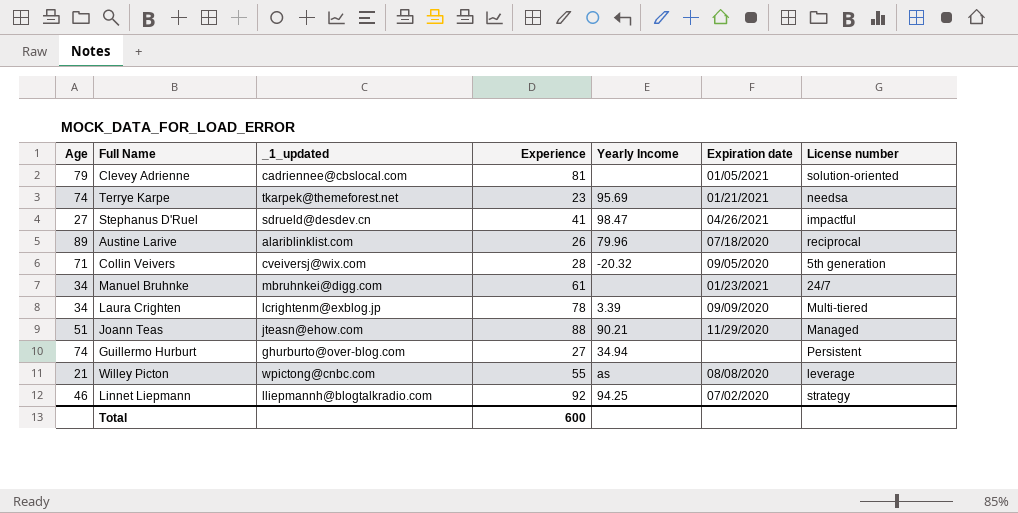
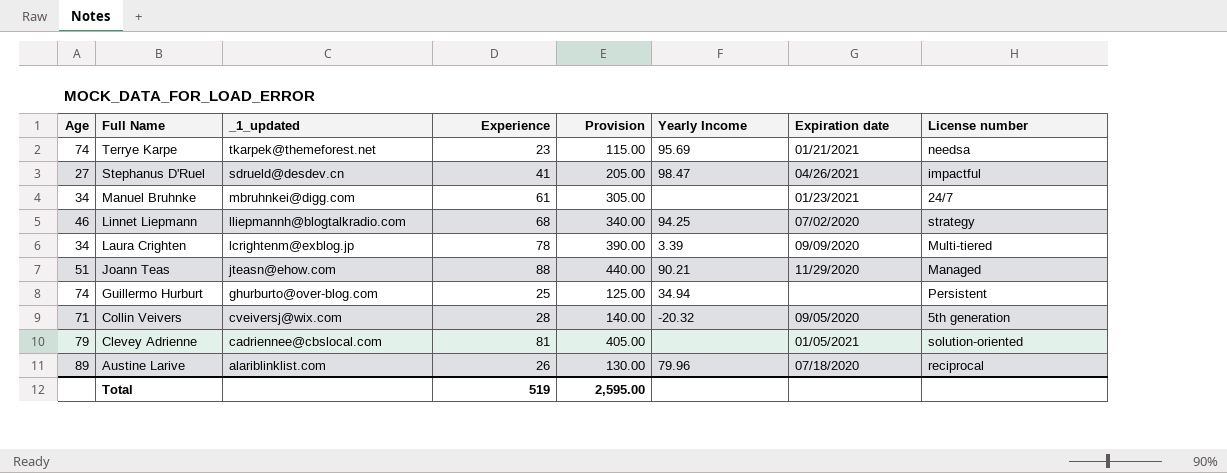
row order: none -> Full Name descending
column Provision | formula: none -> [Experience] * 5
row Willey Picton: 21 | wpictong@cnbc.com | 55 | as | 08/08/2020 | leverage -> none
Linnet Liepmann | Experience: 92 -> 68
Guillermo Hurburt | Experience: 27 -> 25
Total | Experience: 600 -> 519

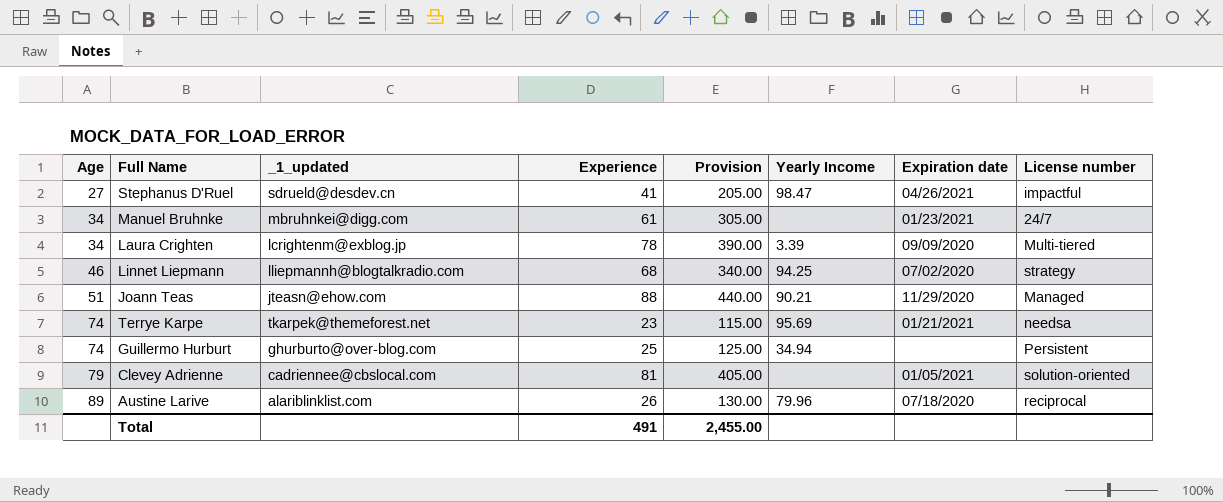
row order: Full Name descending -> Age ascending
row Collin Veivers: 71 | cveiversj@wix.com | 28 | 140.00 | -20.32 | 09/05/2020 | 5th generation -> none
Total | Experience: 519 -> 491
Total | Provision: 2,595.00 -> 2,455.00

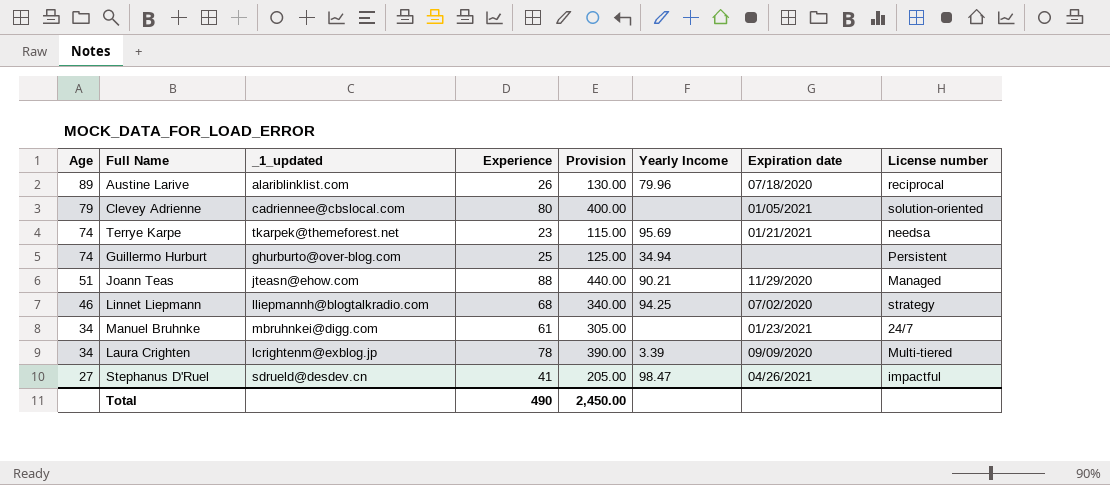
row order: Age ascending -> Age descending
Clevey Adrienne | Experience: 81 -> 80
Clevey Adrienne | Provision: 405.00 -> 400.00
Total | Experience: 491 -> 490
Total | Provision: 2,455.00 -> 2,450.00

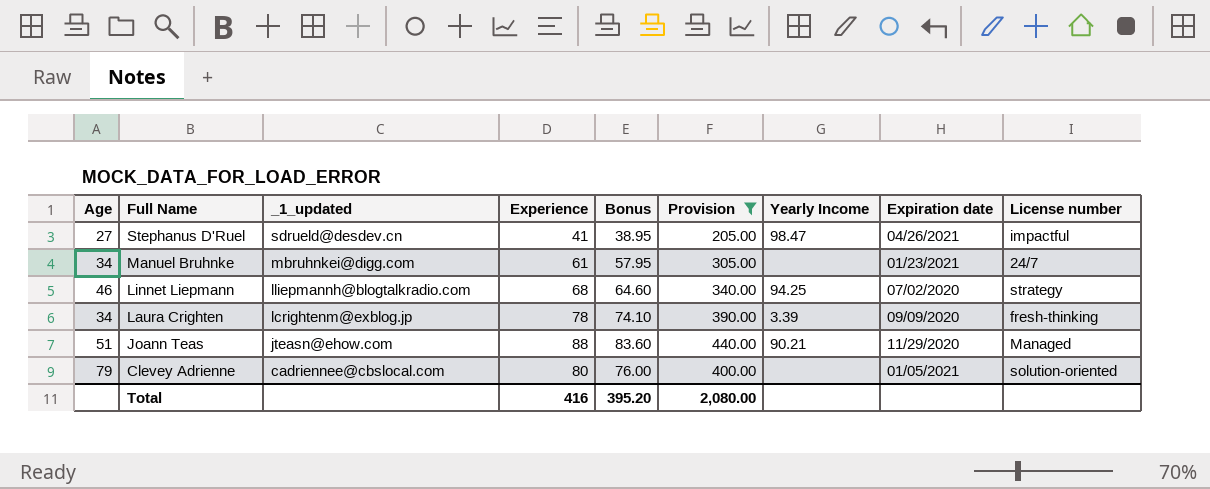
filter: none -> Provision >= 205.00
row order: Age descending -> Full Name descending
column Bonus | formula: none -> [Experience] * 0.95
Laura Crighten | License number: Multi-tiered -> fresh-thinking
Total | Experience: 490 -> 416
Total | Provision: 2,450.00 -> 2,080.00

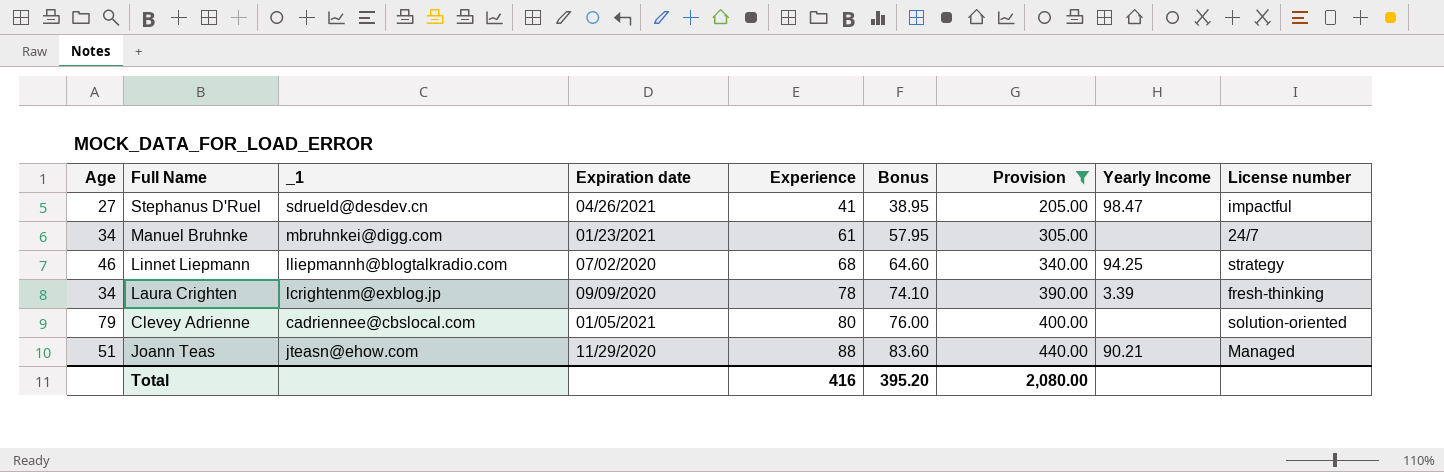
row order: Full Name descending -> Experience ascending
column name: _1_updated -> _1
column Expiration date | position: 8 -> 4

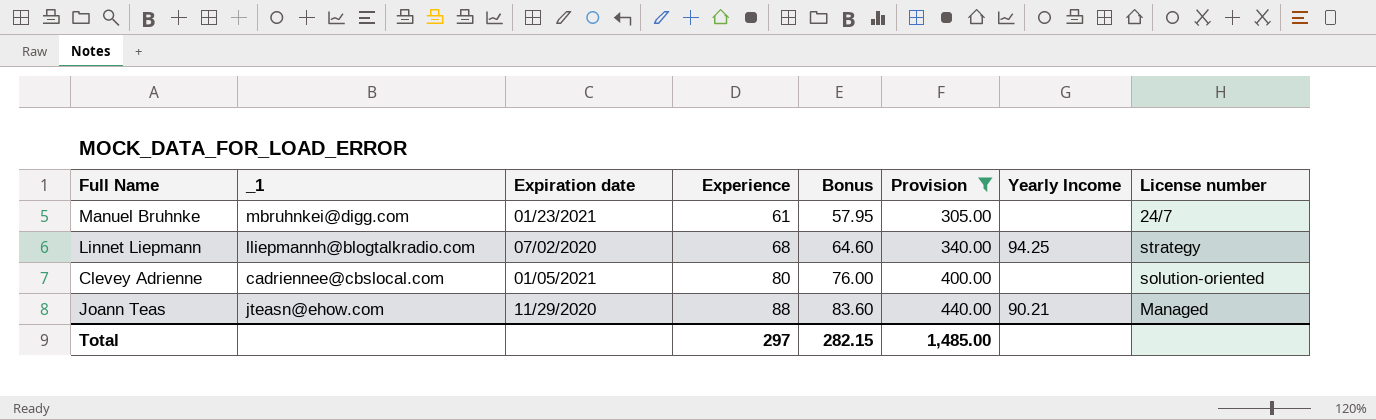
column Age | position: 1 -> none
row Stephanus D'Ruel: 27 | sdrueld@desdev.cn | 04/26/2021 | 41 | 38.95 | 205.00 | 98.47 | impactful -> none
row Laura Crighten: 34 | lcrightenm@exblog.jp | 09/09/2020 | 78 | 74.10 | 390.00 | 3.39 | fresh-thinking -> none
Total | Experience: 416 -> 297
Total | Bonus: 395.20 -> 282.15
Total | Provision: 2,080.00 -> 1,485.00

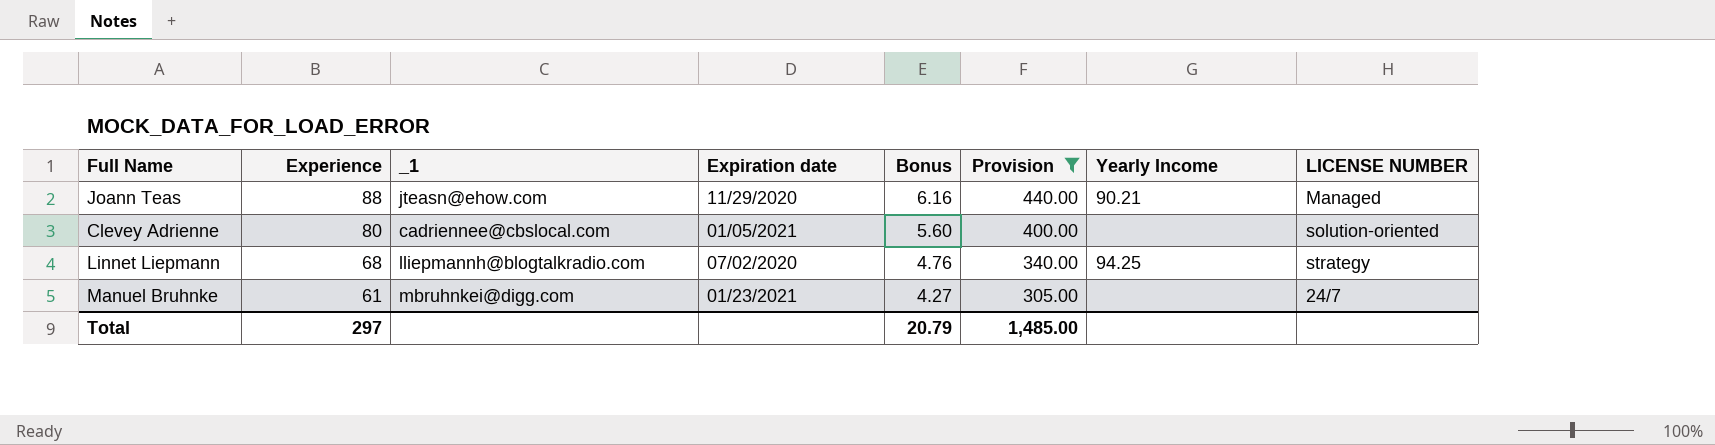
row order: Experience ascending -> Experience descending
column Experience | position: 4 -> 2
column Bonus | formula: [Experience] * 0.95 -> [Experience] * 0.07
column name: License number -> LICENSE NUMBER
Total | Bonus: 282.15 -> 20.79

